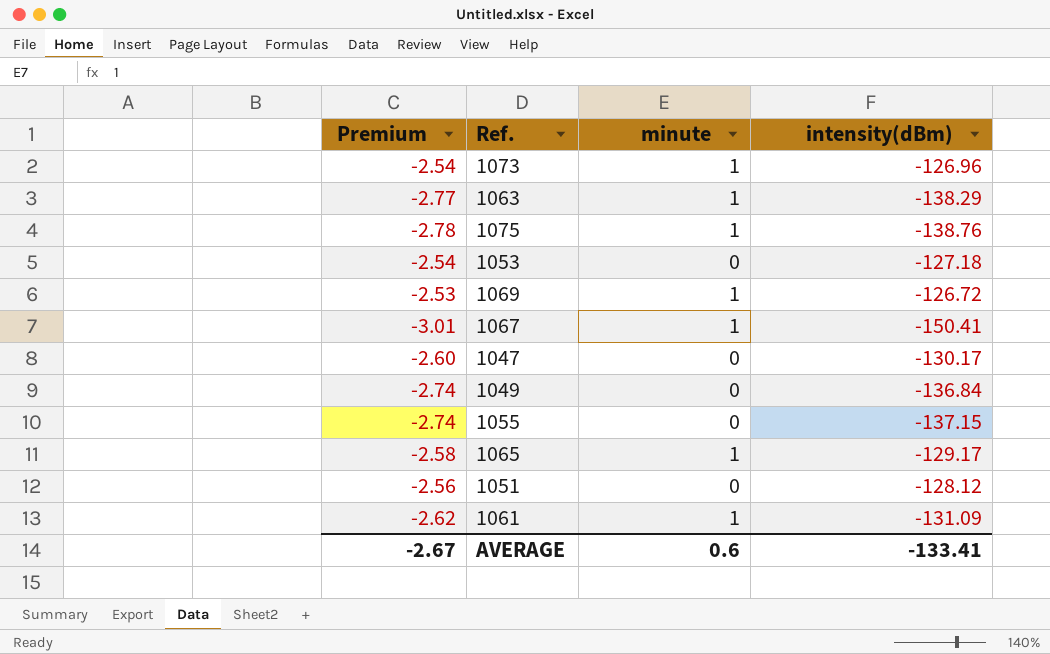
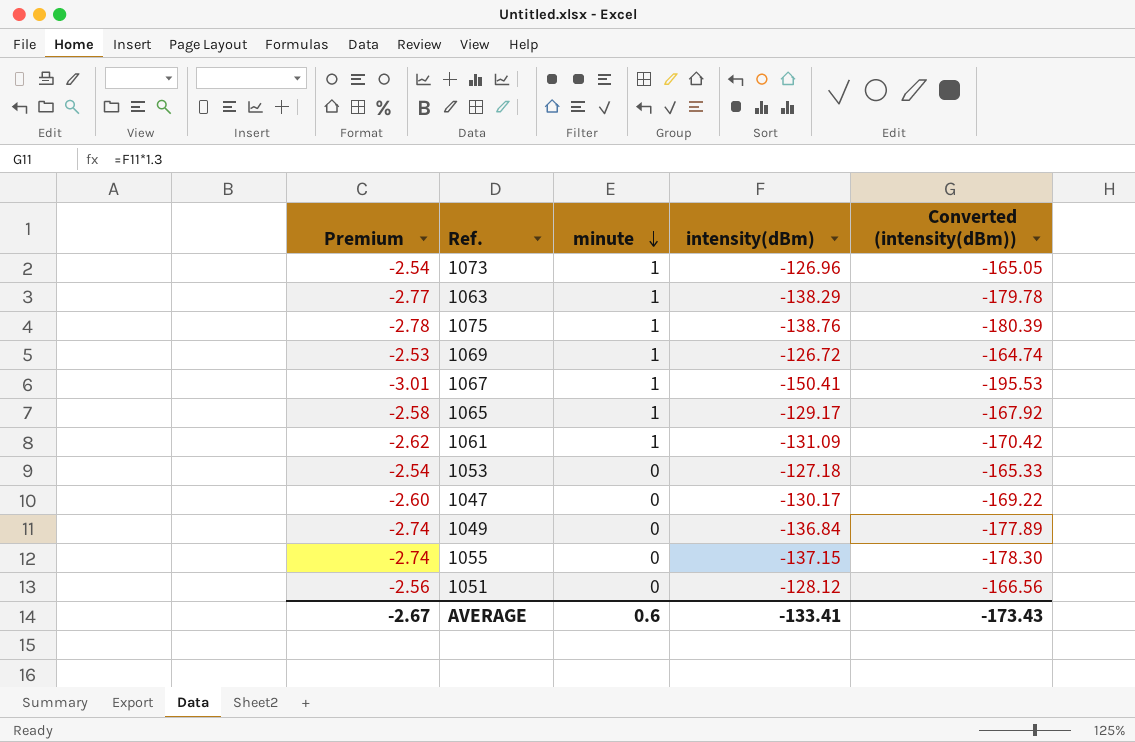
row order: none -> minute descending
column Converted (intensity(dBm)) | formula: none -> [intensity(dBm)] * 1.3

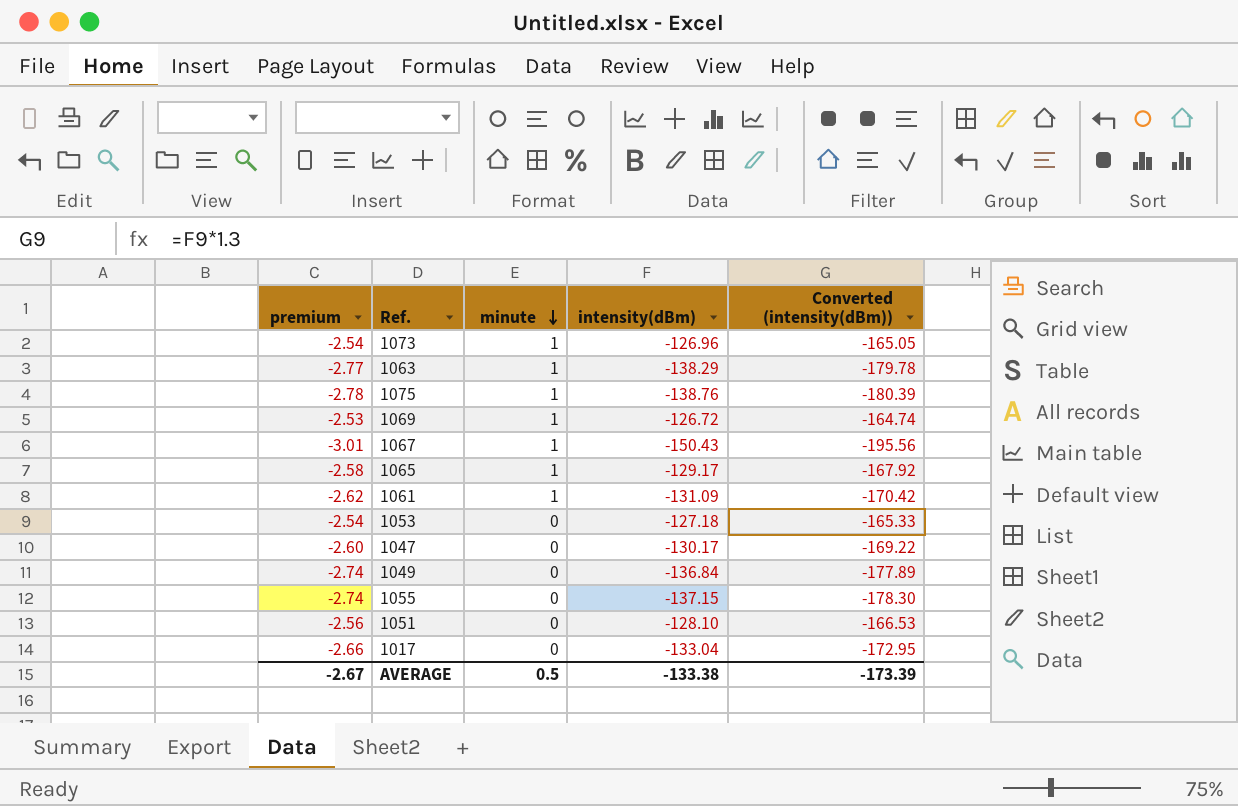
column name: Premium -> premium
1067 | intensity(dBm): -150.41 -> -150.43
1067 | Converted (intensity(dBm)): -195.53 -> -195.56
1051 | intensity(dBm): -128.12 -> -128.10
1051 | Converted (intensity(dBm)): -166.56 -> -166.53
row 1017: none -> -2.66 | 0 | -133.04 | -172.95
AVERAGE | minute: 0.6 -> 0.5
AVERAGE | intensity(dBm): -133.41 -> -133.38
AVERAGE | Converted (intensity(dBm)): -173.43 -> -173.39

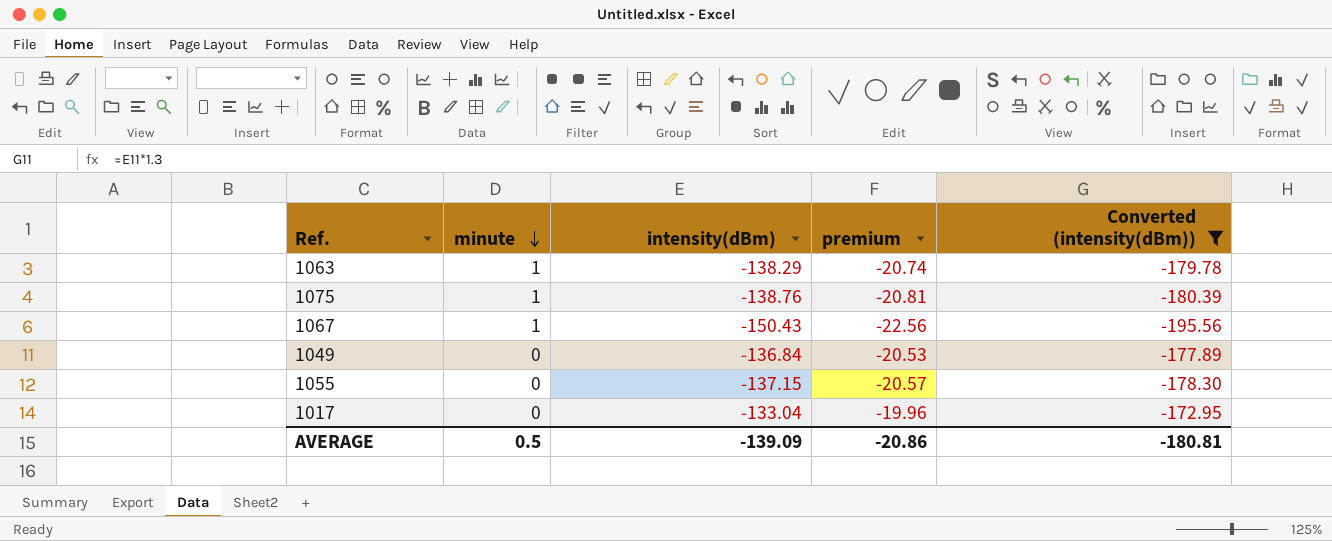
filter: none -> Converted (intensity(dBm)) <= -172.95
column premium | formula: [intensity(dBm)] * 0.02 -> [intensity(dBm)] * 0.15
column premium | position: 1 -> 4
AVERAGE | intensity(dBm): -133.38 -> -139.09
AVERAGE | premium: -2.67 -> -20.86
AVERAGE | Converted (intensity(dBm)): -173.39 -> -180.81

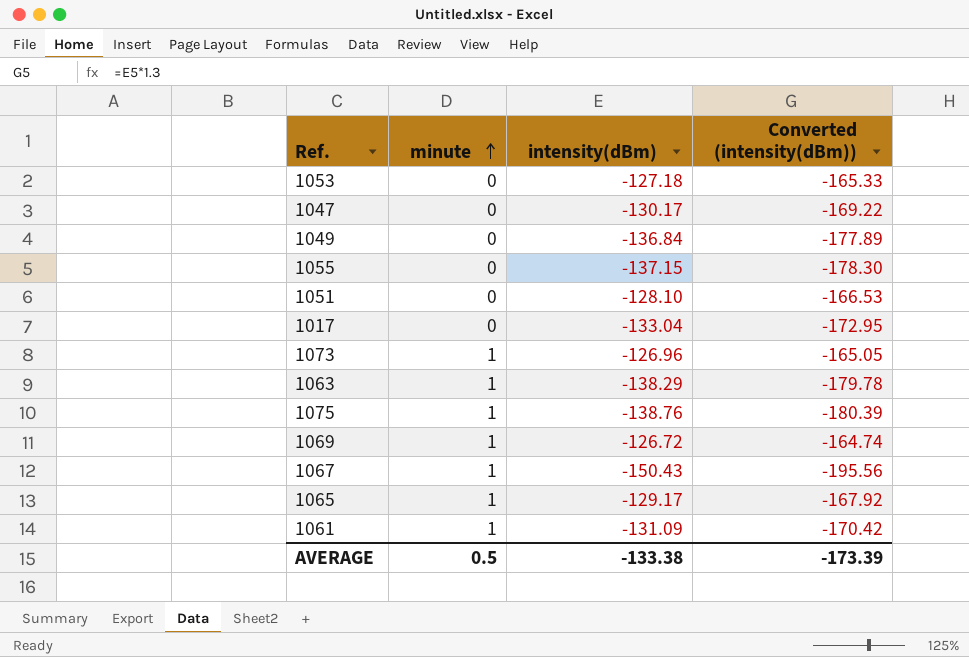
filter: Converted (intensity(dBm)) <= -172.95 -> none
row order: minute descending -> minute ascending
column premium | formula: [intensity(dBm)] * 0.15 -> none
AVERAGE | intensity(dBm): -139.09 -> -133.38
AVERAGE | Converted (intensity(dBm)): -180.81 -> -173.39

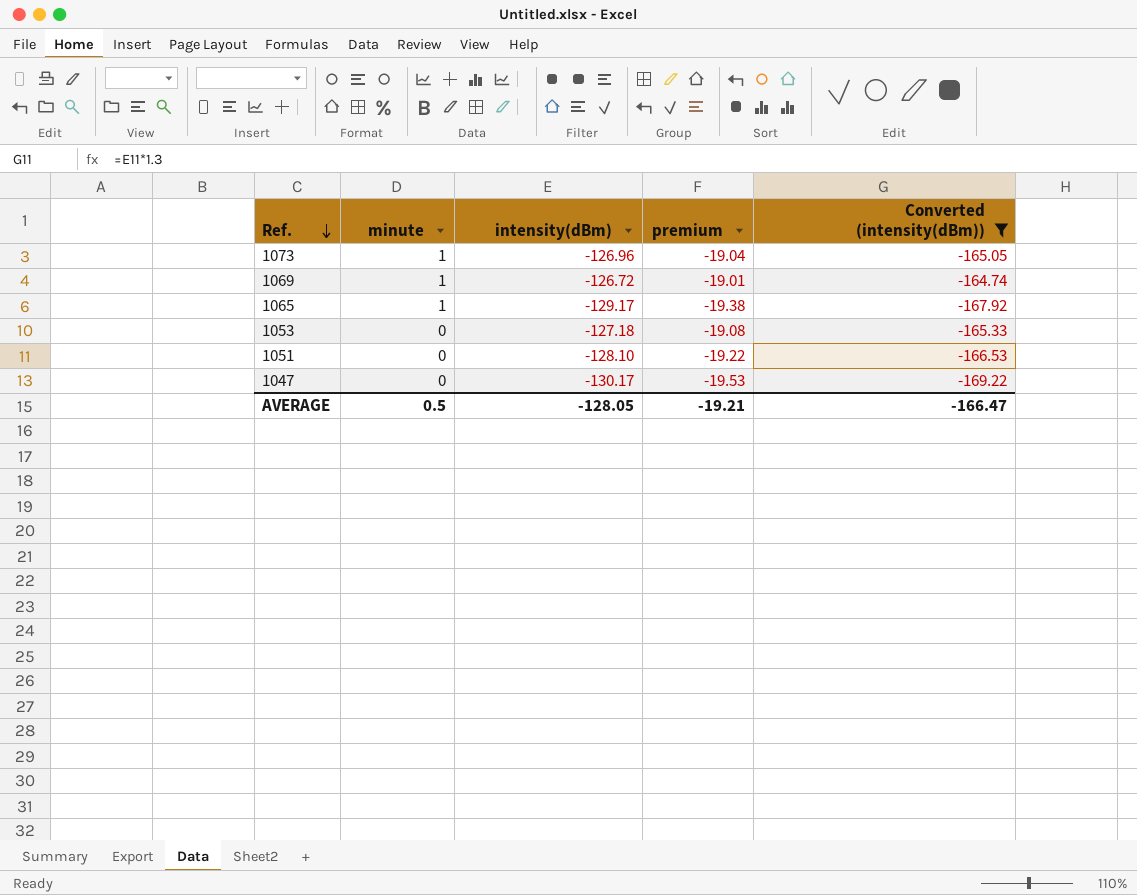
filter: none -> Converted (intensity(dBm)) >= -169.22
row order: minute ascending -> Ref. descending
column premium | formula: none -> [intensity(dBm)] * 0.15
AVERAGE | intensity(dBm): -133.38 -> -128.05
AVERAGE | Converted (intensity(dBm)): -173.39 -> -166.47

